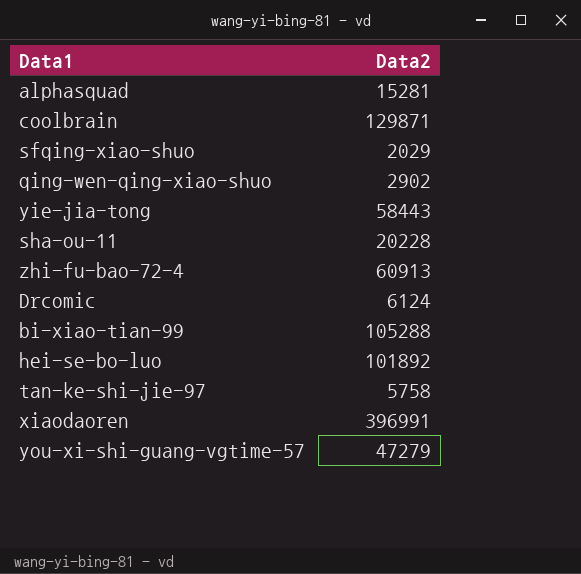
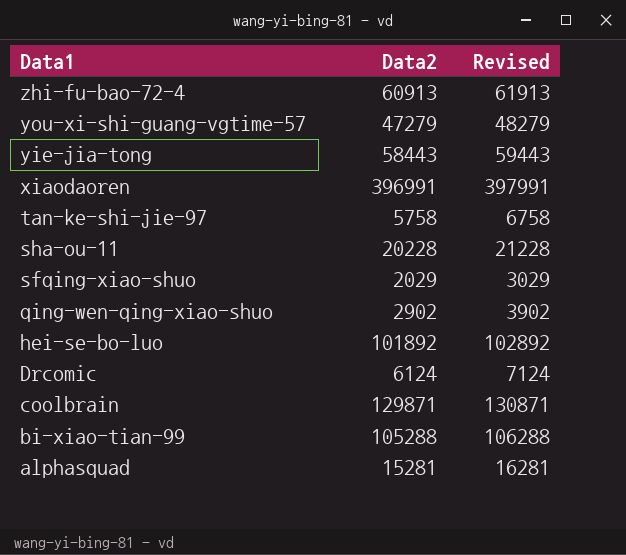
row order: none -> Data1 descending
column Revised | formula: none -> [Data2] + 1000

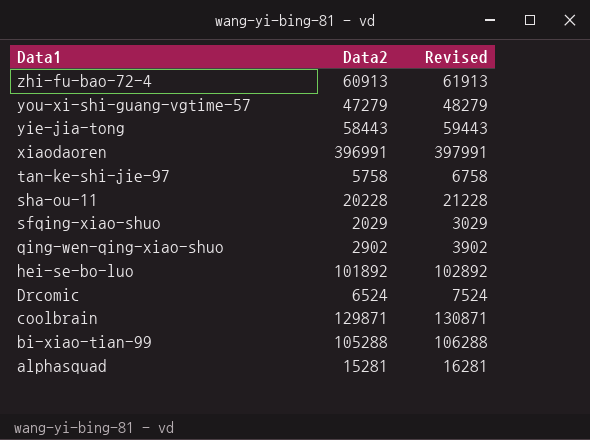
Drcomic | Data2: 6124 -> 6524
Drcomic | Revised: 7124 -> 7524

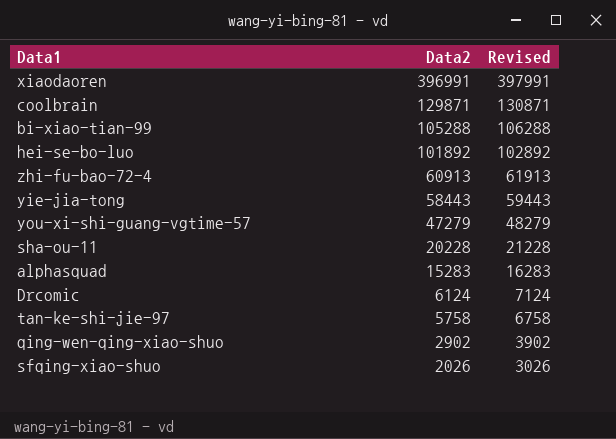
row order: Data1 descending -> Data2 descending
alphasquad | Data2: 15281 -> 15283
alphasquad | Revised: 16281 -> 16283
Drcomic | Data2: 6524 -> 6124
Drcomic | Revised: 7524 -> 7124
sfqing-xiao-shuo | Data2: 2029 -> 2026
sfqing-xiao-shuo | Revised: 3029 -> 3026

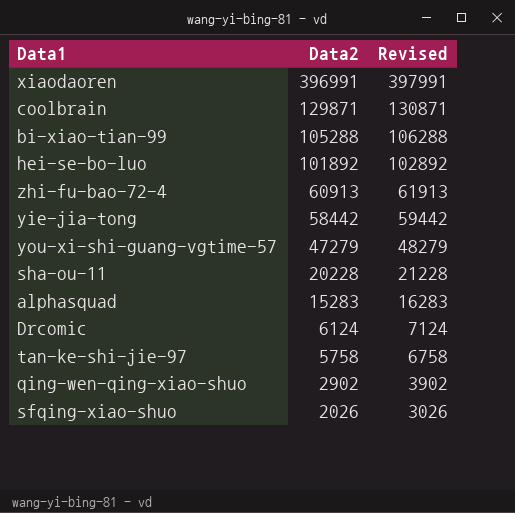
yie-jia-tong | Data2: 58443 -> 58442
yie-jia-tong | Revised: 59443 -> 59442

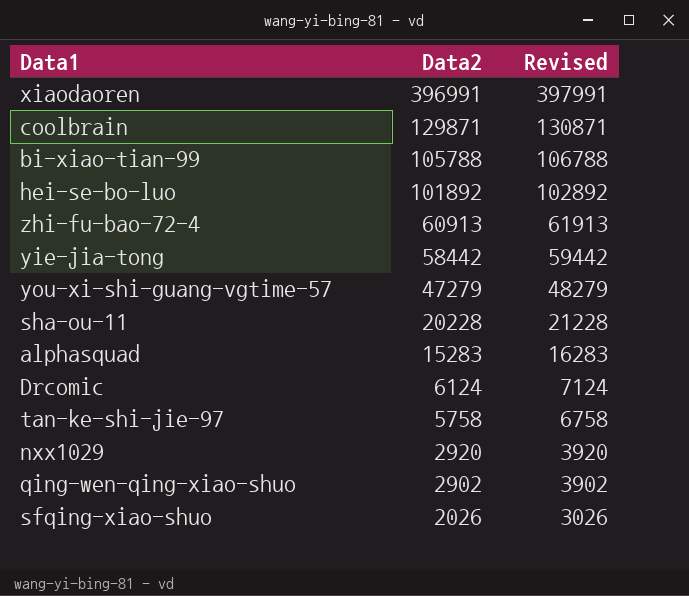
bi-xiao-tian-99 | Data2: 105288 -> 105788
bi-xiao-tian-99 | Revised: 106288 -> 106788
row nxx1029: none -> 2920 | 3920

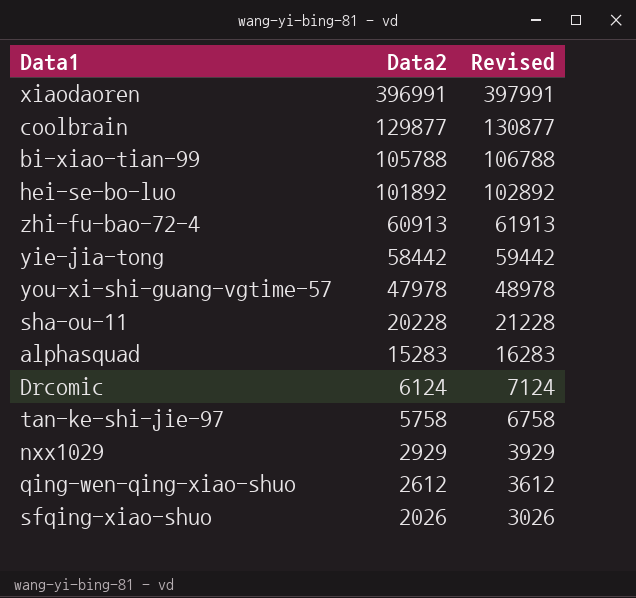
coolbrain | Data2: 129871 -> 129877
coolbrain | Revised: 130871 -> 130877
you-xi-shi-guang-vgtime-57 | Data2: 47279 -> 47978
you-xi-shi-guang-vgtime-57 | Revised: 48279 -> 48978
nxx1029 | Data2: 2920 -> 2929
nxx1029 | Revised: 3920 -> 3929
qing-wen-qing-xiao-shuo | Data2: 2902 -> 2612
qing-wen-qing-xiao-shuo | Revised: 3902 -> 3612

